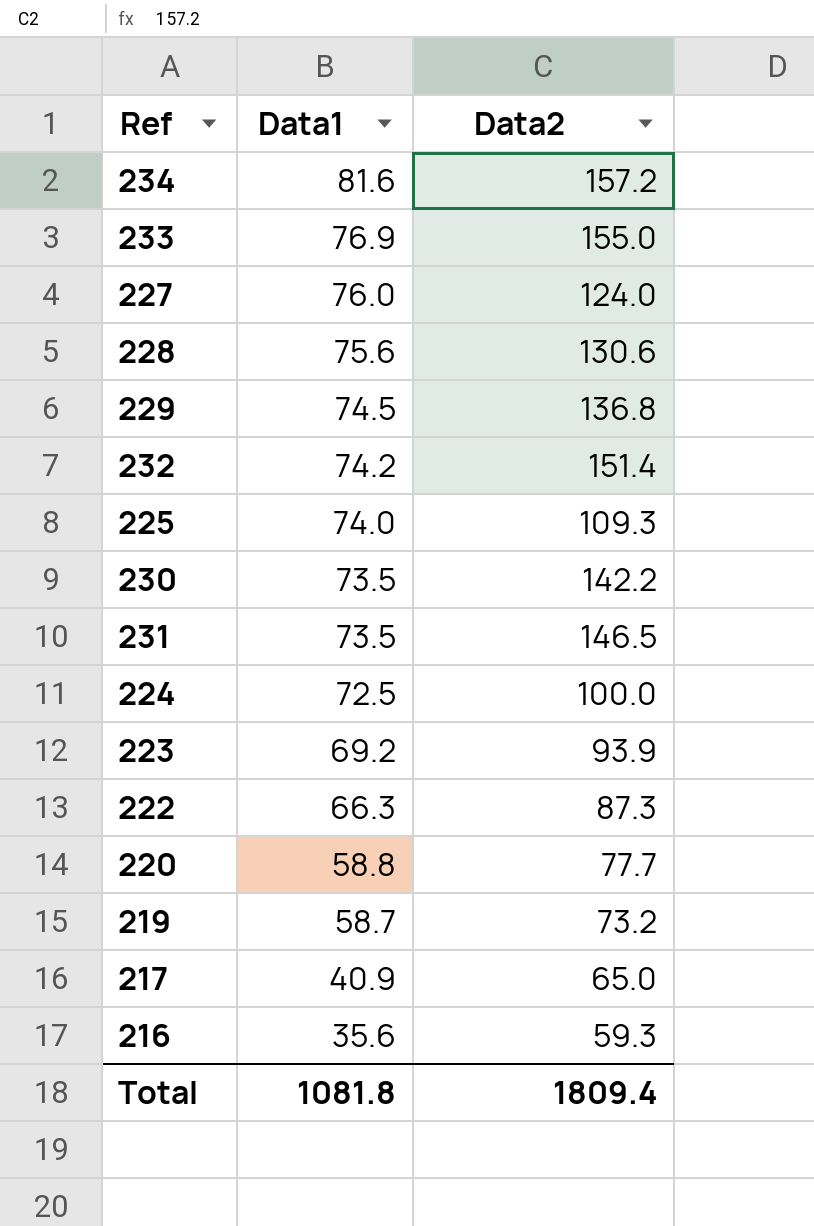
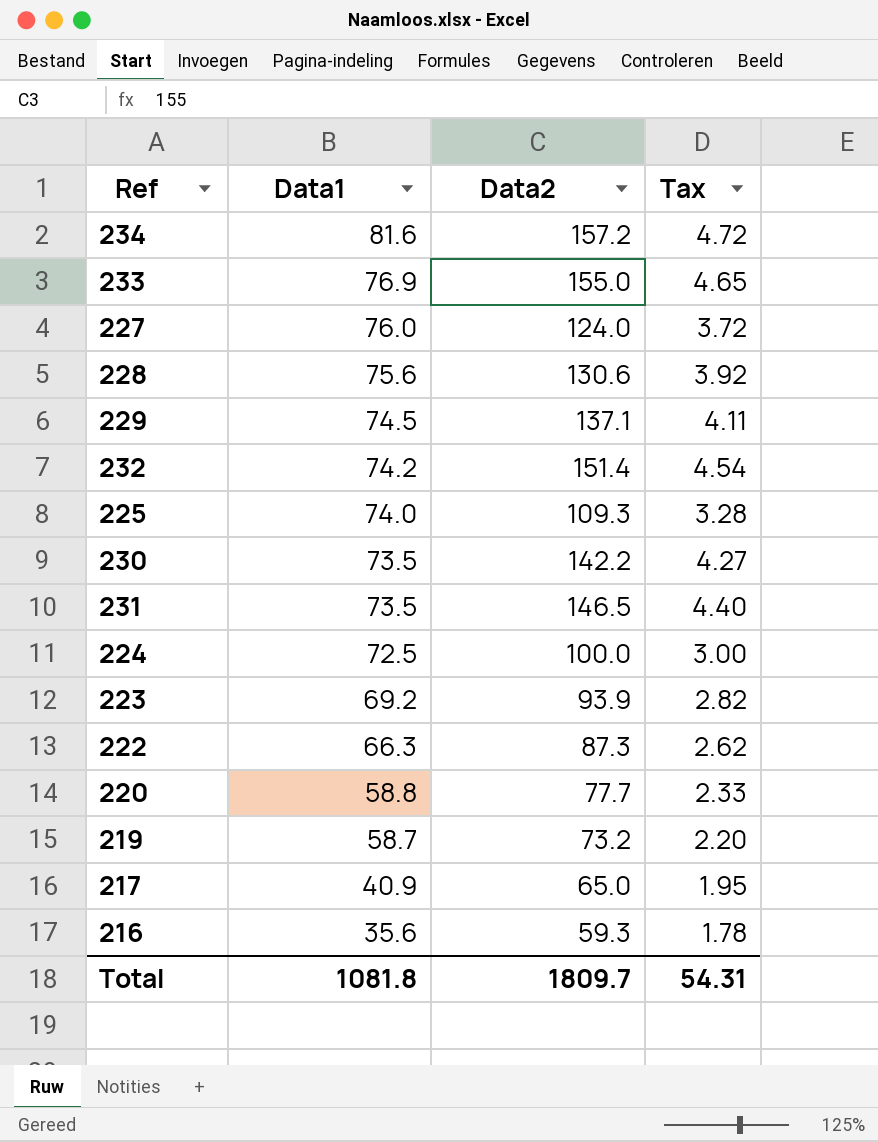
column Tax | formula: none -> [Data2] * 0.03
229 | Data2: 136.8 -> 137.1
Total | Data2: 1809.4 -> 1809.7

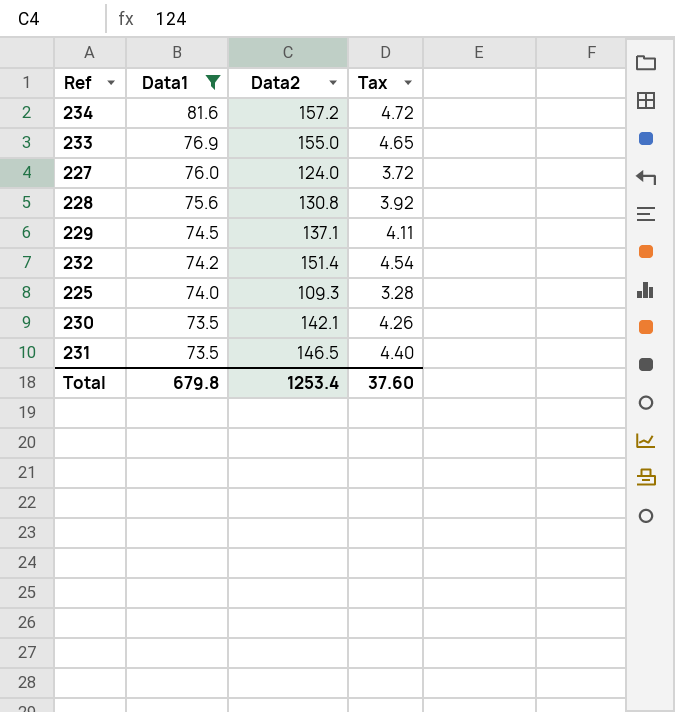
filter: none -> Data1 >= 73.5
228 | Data2: 130.6 -> 130.8
230 | Data2: 142.2 -> 142.1
230 | Tax: 4.27 -> 4.26
Total | Data1: 1081.8 -> 679.8
Total | Data2: 1809.7 -> 1253.4
Total | Tax: 54.31 -> 37.60

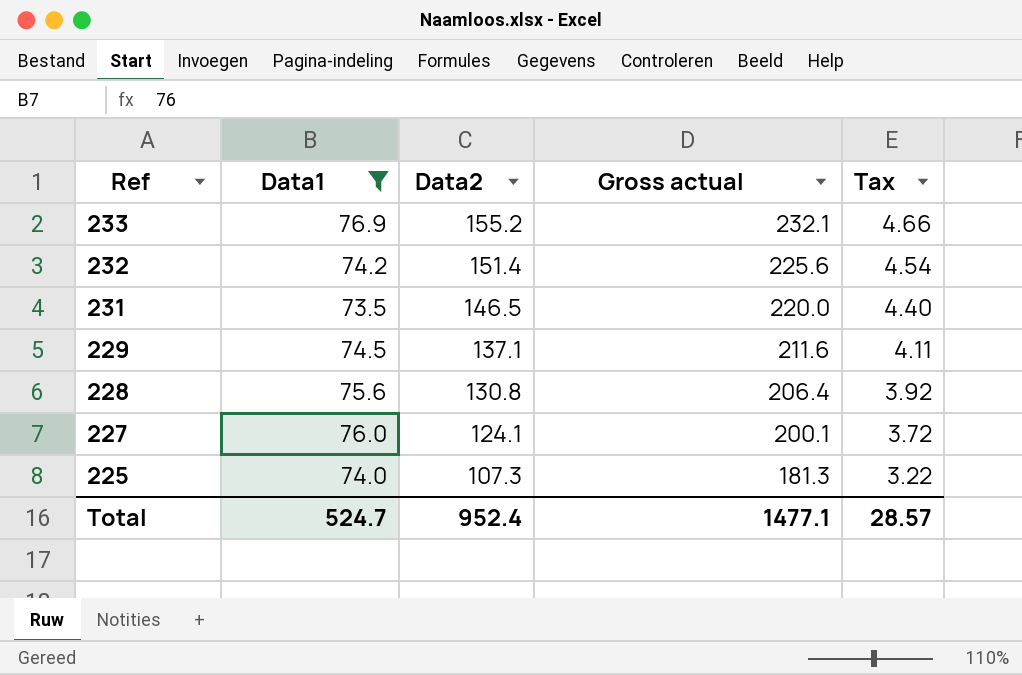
row order: Data1 descending -> Ref descending
column Gross actual | formula: none -> [Data1] + [Data2]
row 234: 81.6 | 157.2 | 4.72 -> none
row 230: 73.5 | 142.1 | 4.26 -> none
233 | Data2: 155.0 -> 155.2
233 | Tax: 4.65 -> 4.66
227 | Data2: 124.0 -> 124.1
225 | Data2: 109.3 -> 107.3
225 | Tax: 3.28 -> 3.22
Total | Data1: 679.8 -> 524.7
Total | Data2: 1253.4 -> 952.4
Total | Tax: 37.60 -> 28.57

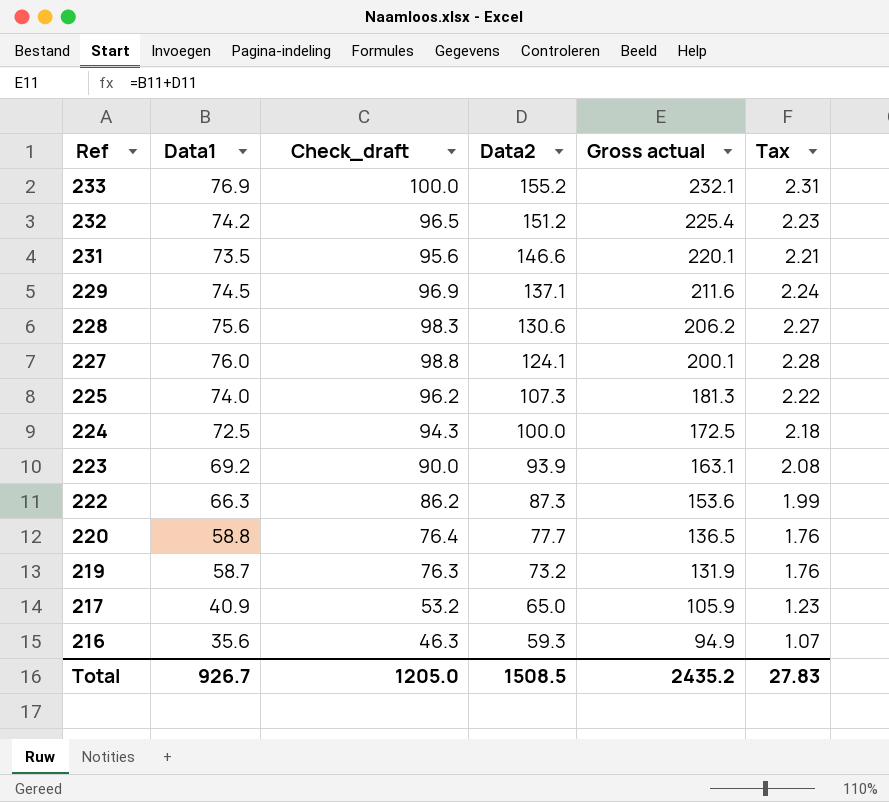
filter: Data1 >= 73.5 -> none
column Check_draft | formula: none -> [Data1] * 1.3
column Tax | formula: [Data2] * 0.03 -> [Data1] * 0.03
232 | Data2: 151.4 -> 151.2
232 | Gross actual: 225.6 -> 225.4
231 | Data2: 146.5 -> 146.6
231 | Gross actual: 220.0 -> 220.1
228 | Data2: 130.8 -> 130.6
228 | Gross actual: 206.4 -> 206.2
Total | Data1: 524.7 -> 926.7
Total | Data2: 952.4 -> 1508.5
Total | Gross actual: 1477.1 -> 2435.2
Total | Tax: 28.57 -> 27.83

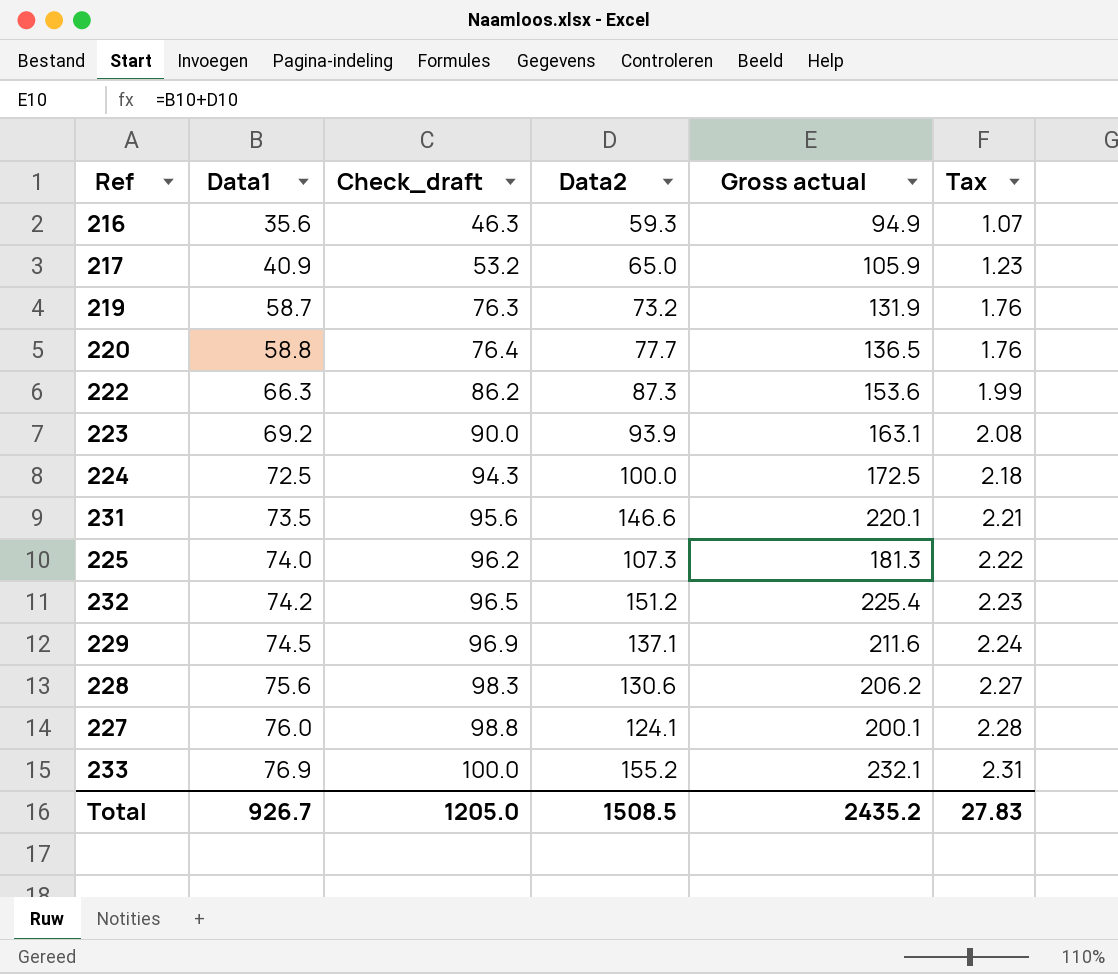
row order: Ref descending -> Data1 ascending

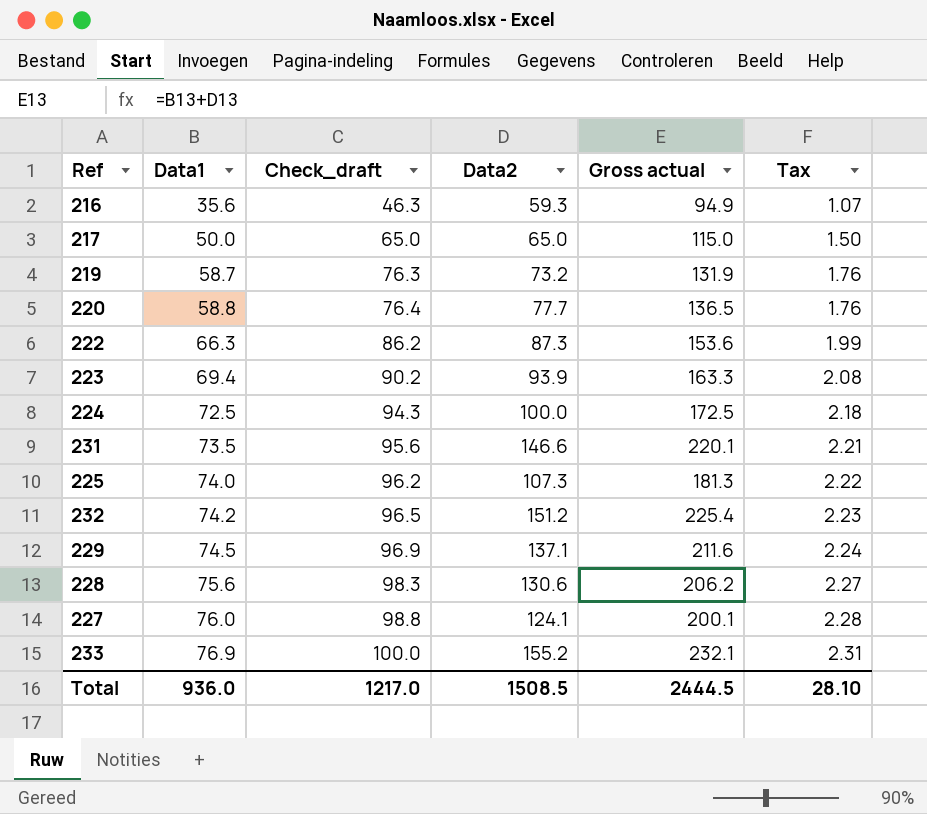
217 | Data1: 40.9 -> 50.0
217 | Check_draft: 53.2 -> 65.0
217 | Gross actual: 105.9 -> 115.0
217 | Tax: 1.23 -> 1.50
223 | Data1: 69.2 -> 69.4
223 | Check_draft: 90.0 -> 90.2
223 | Gross actual: 163.1 -> 163.3
Total | Data1: 926.7 -> 936.0
Total | Check_draft: 1205.0 -> 1217.0
Total | Gross actual: 2435.2 -> 2444.5
Total | Tax: 27.83 -> 28.10

